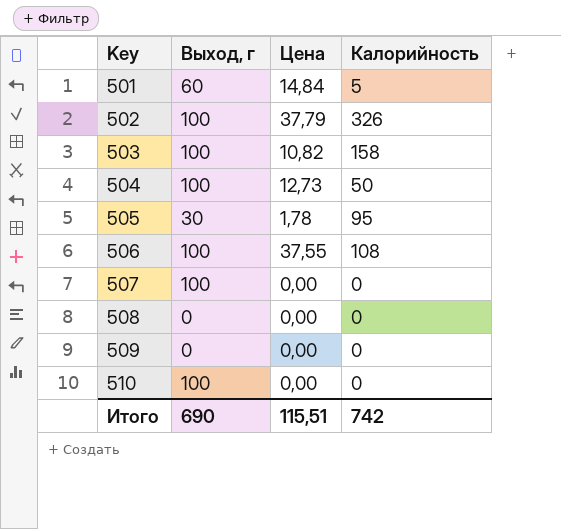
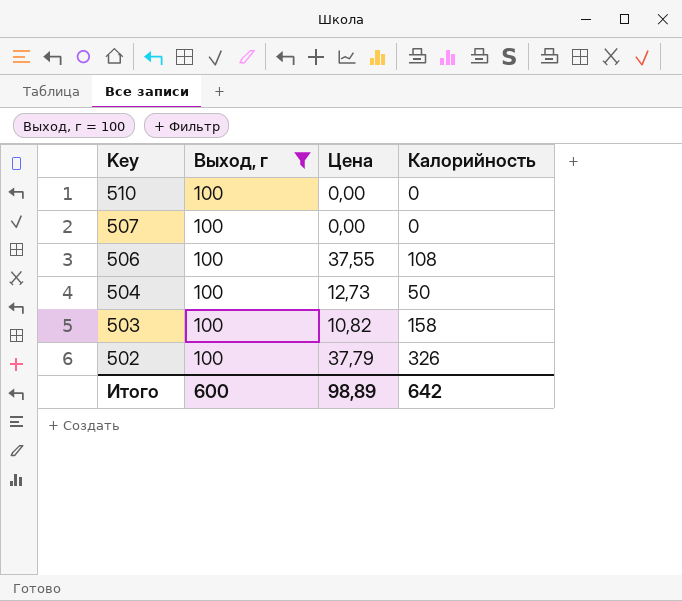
filter: none -> Выход, г = 100
row order: Key ascending -> Key descending
Итого | Выход, г: 690 -> 600
Итого | Цена: 115,51 -> 98,89
Итого | Калорийность: 742 -> 642

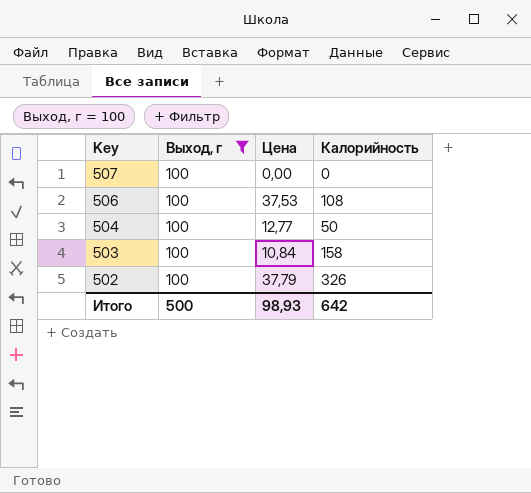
row 510: 100 | 0,00 | 0 -> none
506 | Цена: 37,55 -> 37,53
504 | Цена: 12,73 -> 12,77
503 | Цена: 10,82 -> 10,84
Итого | Выход, г: 600 -> 500
Итого | Цена: 98,89 -> 98,93

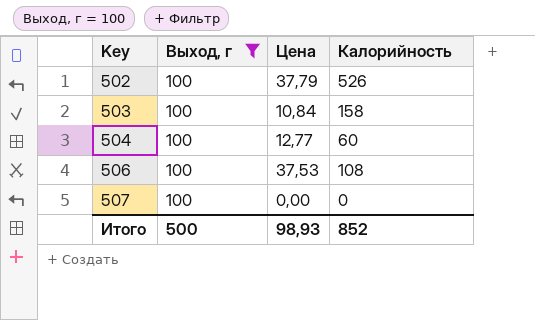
row order: Key descending -> Key ascending
502 | Калорийность: 326 -> 526
504 | Калорийность: 50 -> 60
Итого | Калорийность: 642 -> 852

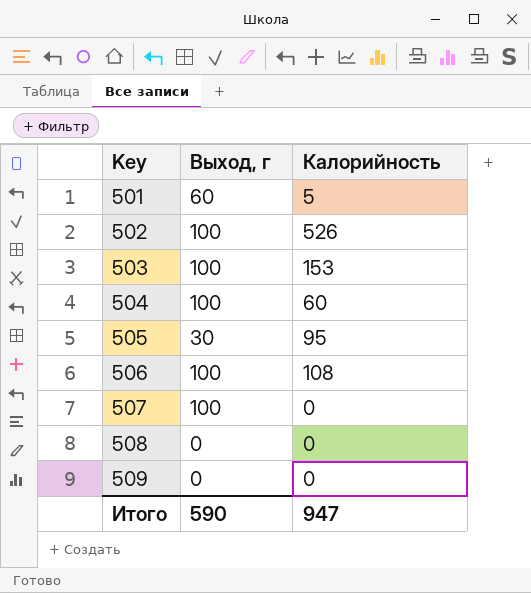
filter: Выход, г = 100 -> none
column Цена | position: 3 -> none
503 | Калорийность: 158 -> 153
Итого | Выход, г: 500 -> 590
Итого | Калорийность: 852 -> 947

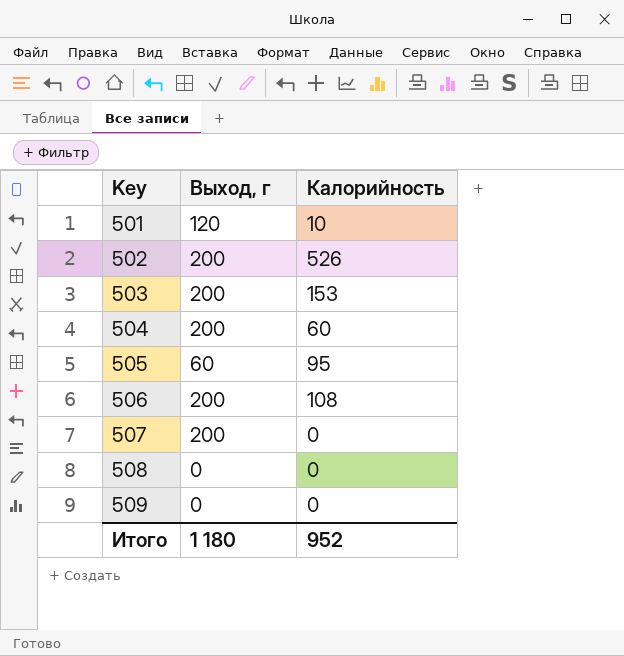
501 | Выход, г: 60 -> 120
501 | Калорийность: 5 -> 10
502 | Выход, г: 100 -> 200
503 | Выход, г: 100 -> 200
504 | Выход, г: 100 -> 200
505 | Выход, г: 30 -> 60
506 | Выход, г: 100 -> 200
507 | Выход, г: 100 -> 200
Итого | Выход, г: 590 -> 1 180
Итого | Калорийность: 947 -> 952

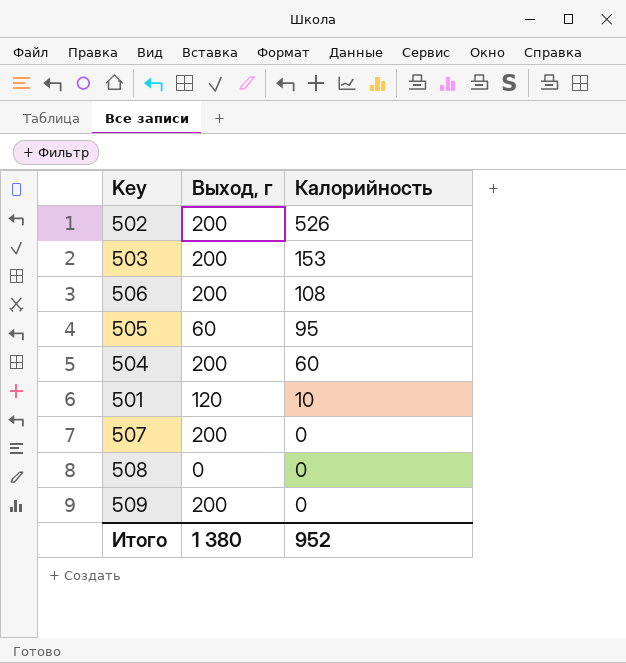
row order: Key ascending -> Калорийность descending
509 | Выход, г: 0 -> 200
Итого | Выход, г: 1 180 -> 1 380

